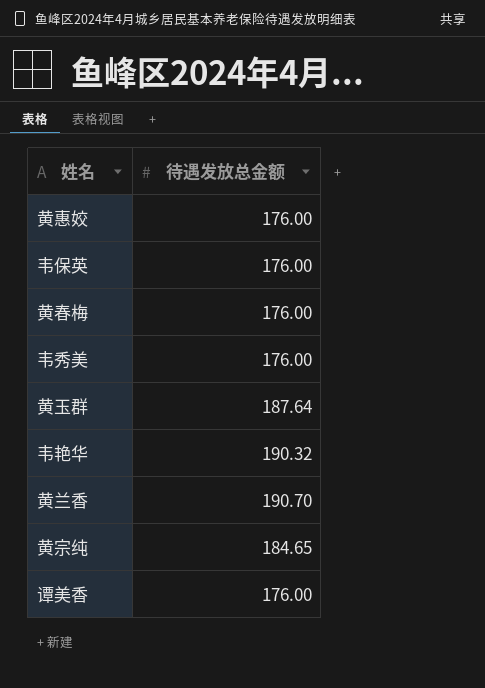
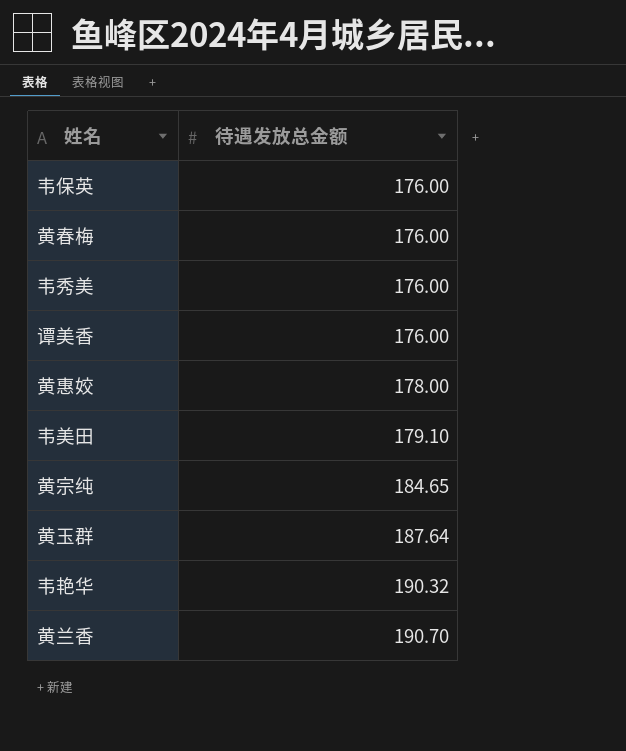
row order: none -> 待遇发放总金额 ascending
黄惠姣 | 待遇发放总金额: 176.00 -> 178.00
row 韦美田: none -> 179.10

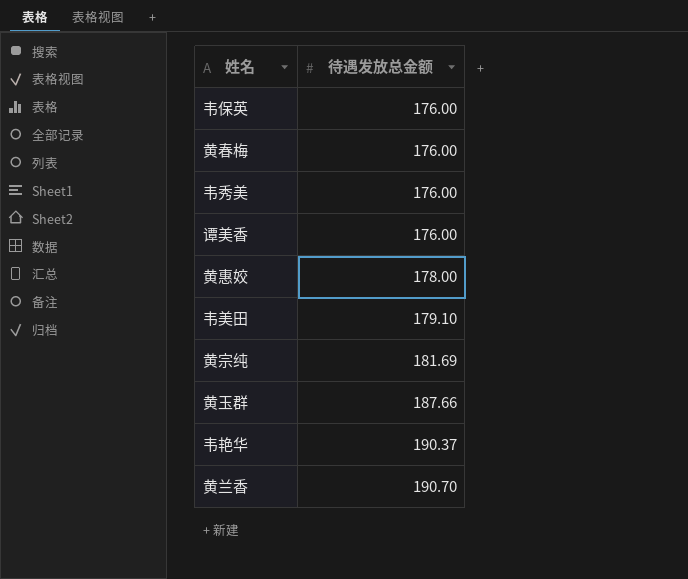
黄宗纯 | 待遇发放总金额: 184.65 -> 181.69
黄玉群 | 待遇发放总金额: 187.64 -> 187.66
韦艳华 | 待遇发放总金额: 190.32 -> 190.37

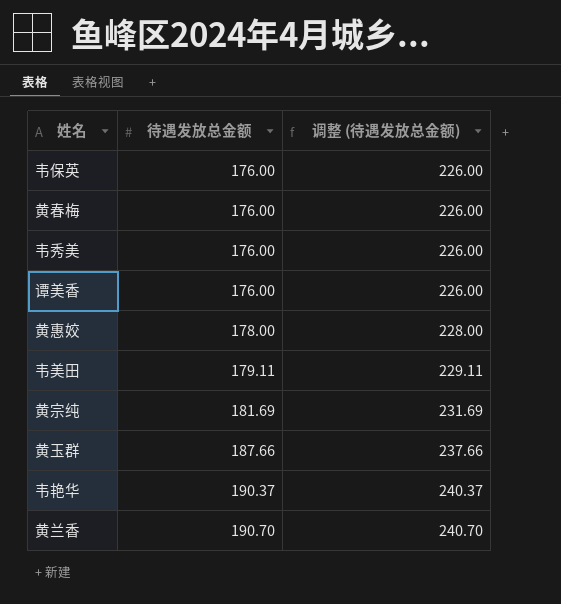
column 调整 (待遇发放总金额) | formula: none -> [待遇发放总金额] + 50
韦美田 | 待遇发放总金额: 179.10 -> 179.11

